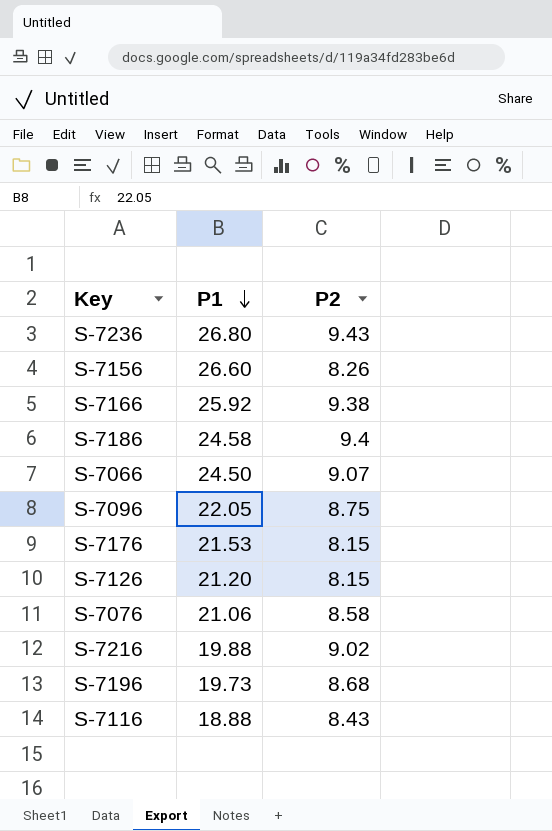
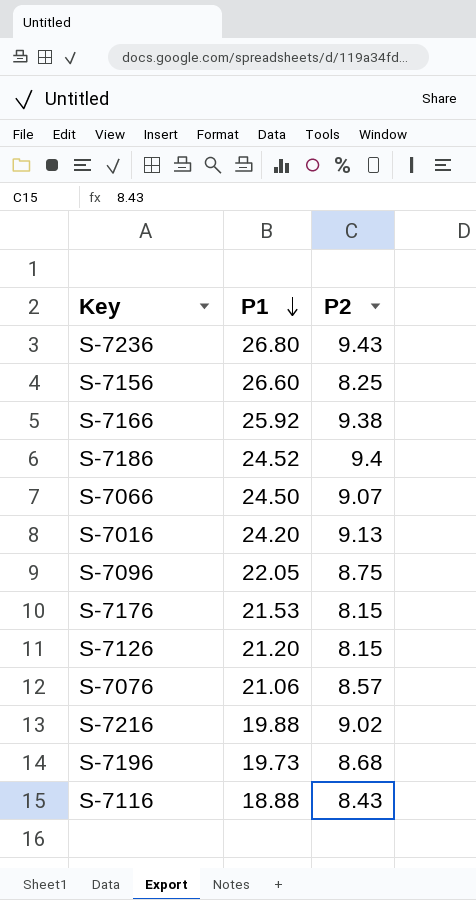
S-7156 | P2: 8.26 -> 8.25
S-7186 | P1: 24.58 -> 24.52
row S-7016: none -> 24.20 | 9.13
S-7076 | P2: 8.58 -> 8.57

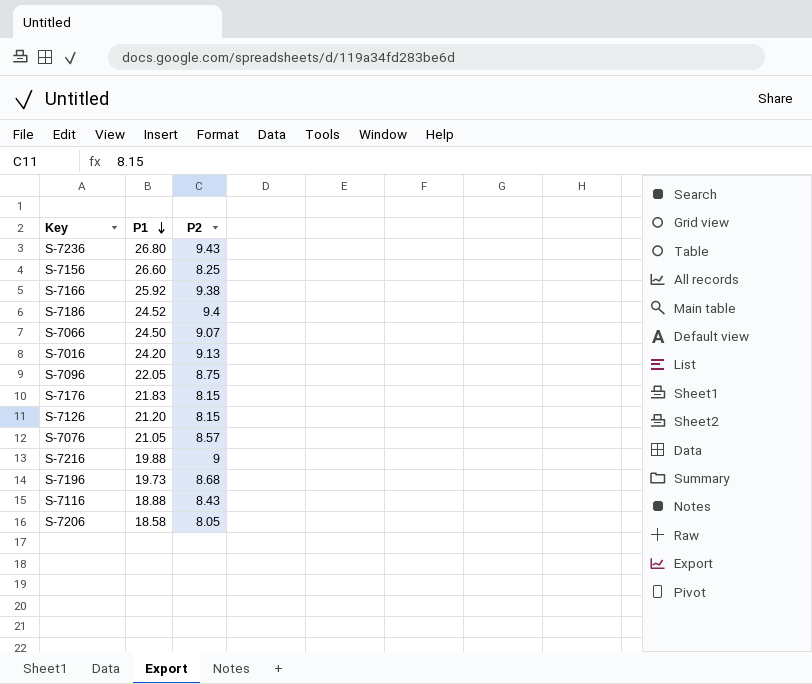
S-7176 | P1: 21.53 -> 21.83
S-7076 | P1: 21.06 -> 21.05
S-7216 | P2: 9.02 -> 9
row S-7206: none -> 18.58 | 8.05

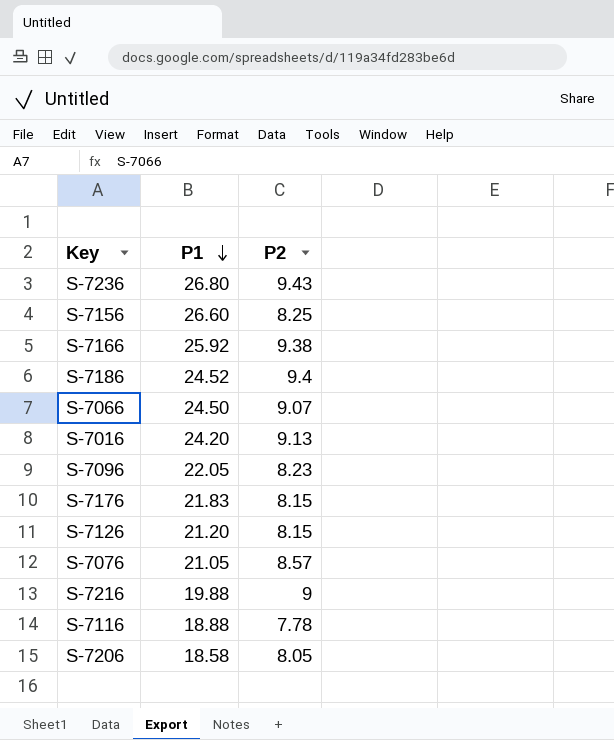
row S-7196: 19.73 | 8.68 -> none
S-7096 | P2: 8.75 -> 8.23
S-7116 | P2: 8.43 -> 7.78

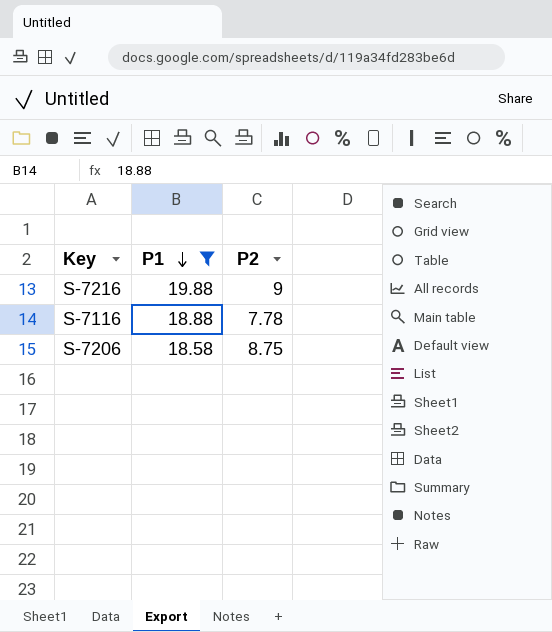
filter: none -> P1 <= 19.88
S-7206 | P2: 8.05 -> 8.75

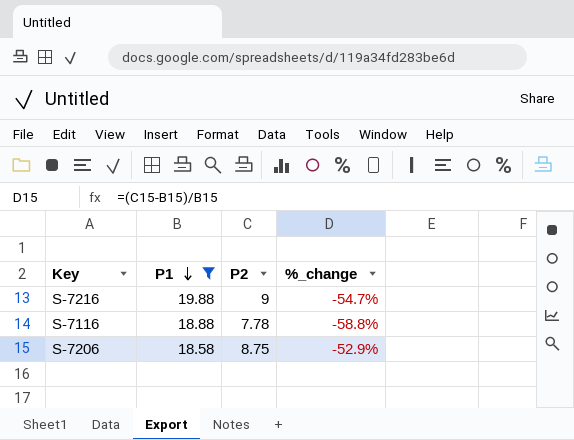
column %_change | formula: none -> ([P2] - [P1]) / [P1]

